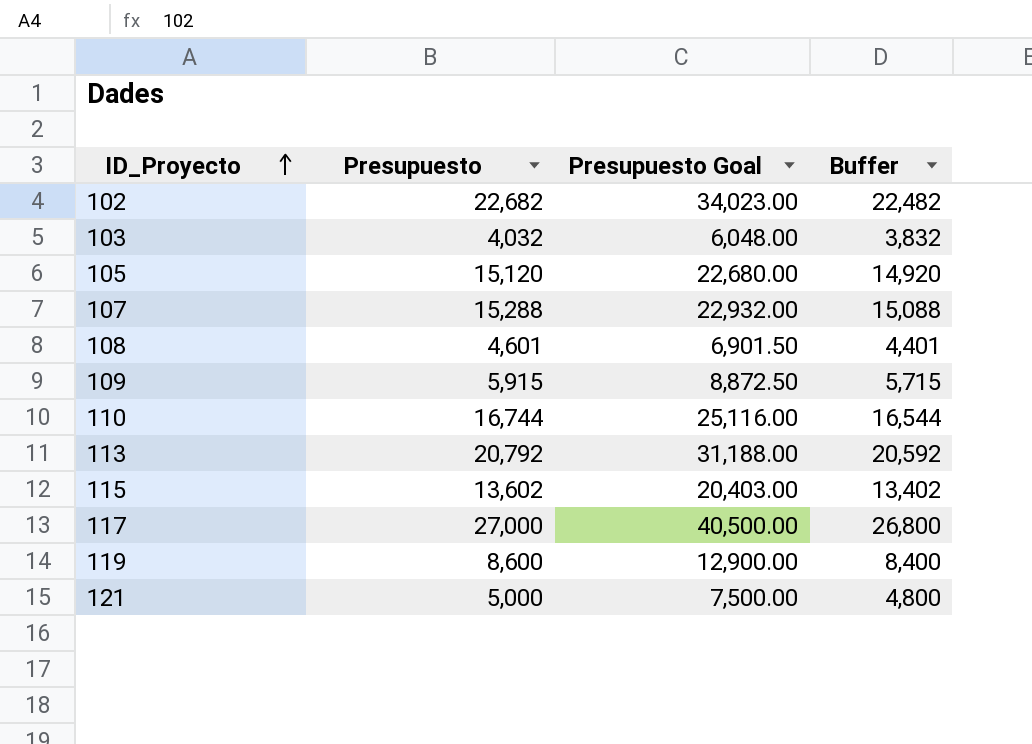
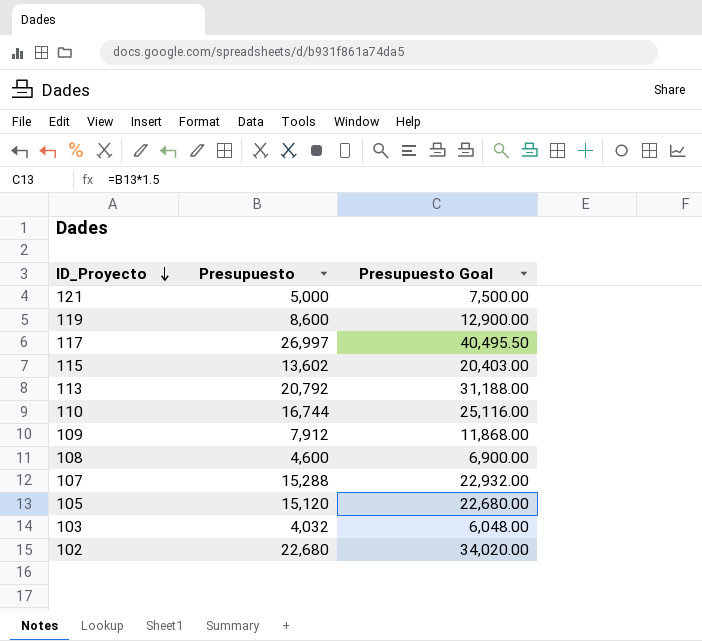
row order: ID_Proyecto ascending -> ID_Proyecto descending
column Buffer | formula: [Presupuesto] - 200 -> none
117 | Presupuesto: 27,000 -> 26,997
117 | Presupuesto Goal: 40,500.00 -> 40,495.50
109 | Presupuesto: 5,915 -> 7,912
109 | Presupuesto Goal: 8,872.50 -> 11,868.00
108 | Presupuesto: 4,601 -> 4,600
108 | Presupuesto Goal: 6,901.50 -> 6,900.00
102 | Presupuesto: 22,682 -> 22,680
102 | Presupuesto Goal: 34,023.00 -> 34,020.00

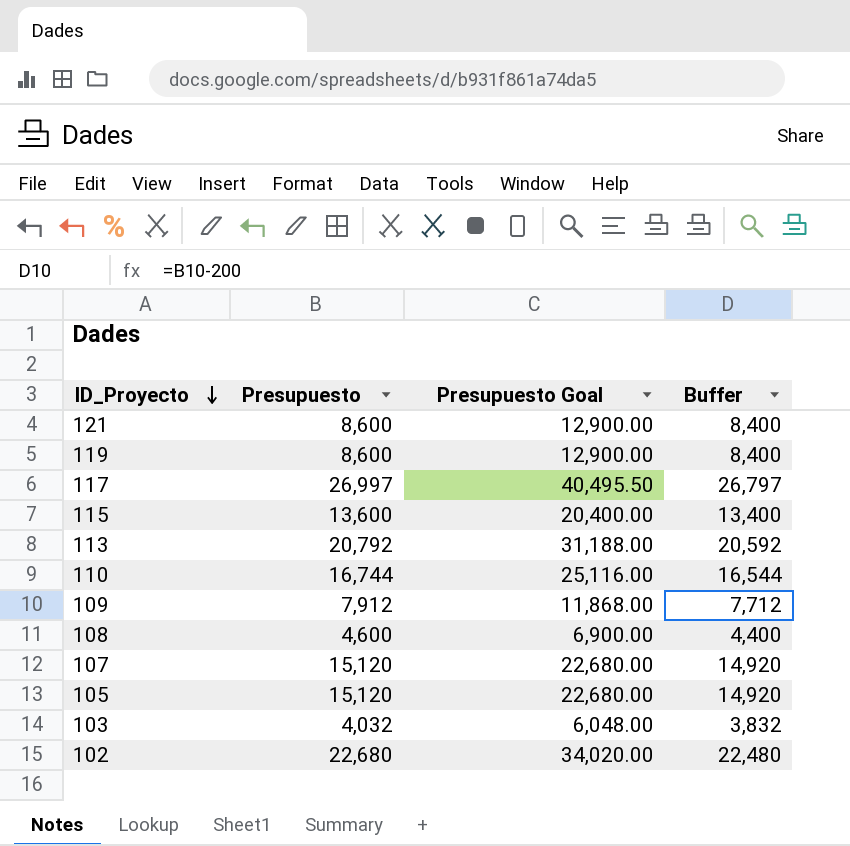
column Buffer | formula: none -> [Presupuesto] - 200
121 | Presupuesto: 5,000 -> 8,600
121 | Presupuesto Goal: 7,500.00 -> 12,900.00
115 | Presupuesto: 13,602 -> 13,600
115 | Presupuesto Goal: 20,403.00 -> 20,400.00
107 | Presupuesto: 15,288 -> 15,120
107 | Presupuesto Goal: 22,932.00 -> 22,680.00

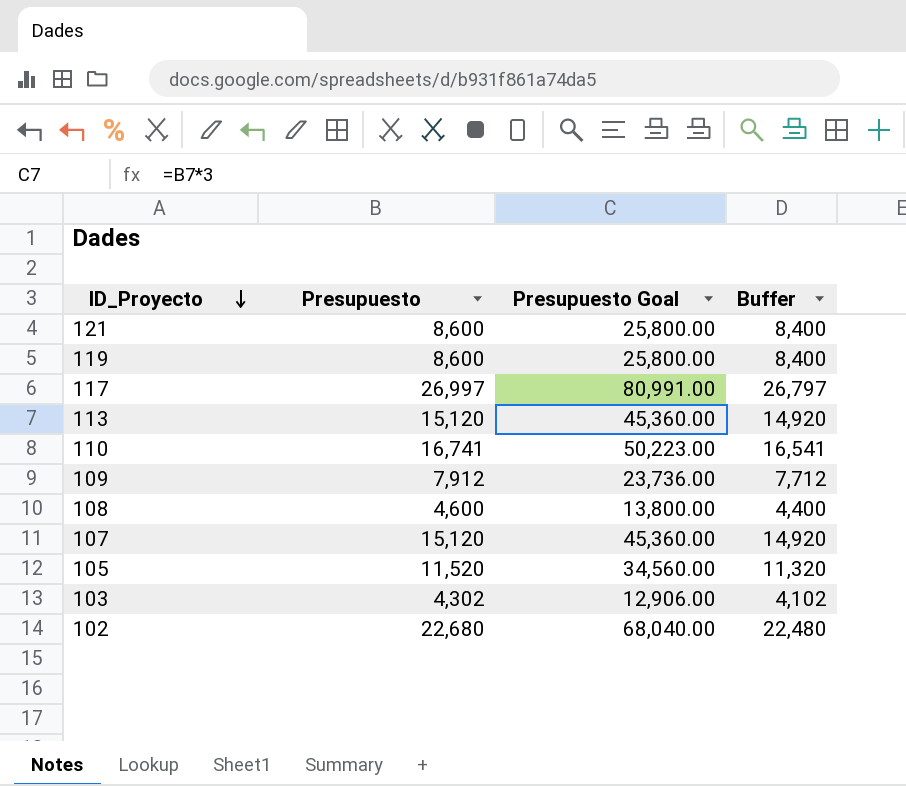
column Presupuesto Goal | formula: [Presupuesto] * 1.5 -> [Presupuesto] * 3
row 115: 13,600 | 20,400.00 | 13,400 -> none
113 | Presupuesto: 20,792 -> 15,120
113 | Buffer: 20,592 -> 14,920
110 | Presupuesto: 16,744 -> 16,741
110 | Buffer: 16,544 -> 16,541
105 | Presupuesto: 15,120 -> 11,520
105 | Buffer: 14,920 -> 11,320
103 | Presupuesto: 4,032 -> 4,302
103 | Buffer: 3,832 -> 4,102

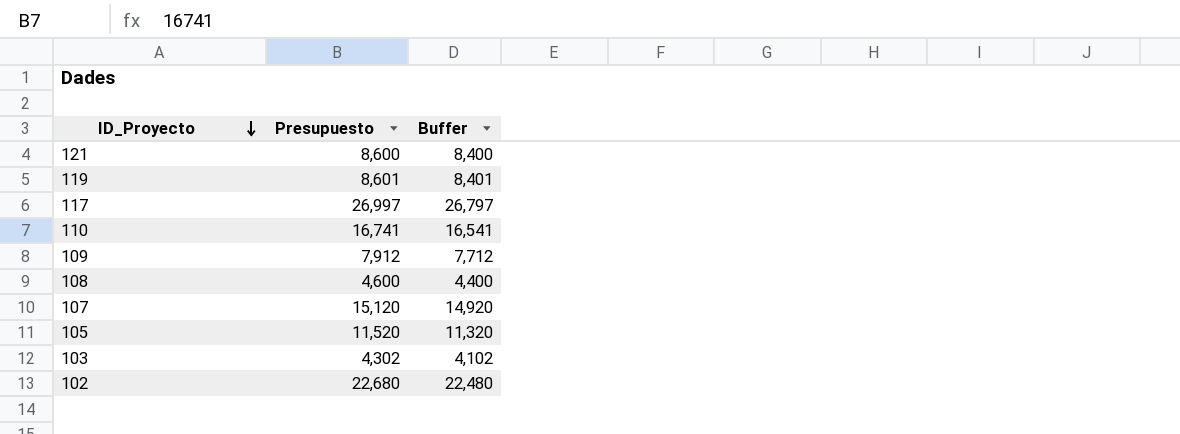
column Presupuesto Goal | formula: [Presupuesto] * 3 -> none
row 113: 15,120 | 45,360.00 | 14,920 -> none
119 | Presupuesto: 8,600 -> 8,601
119 | Buffer: 8,400 -> 8,401

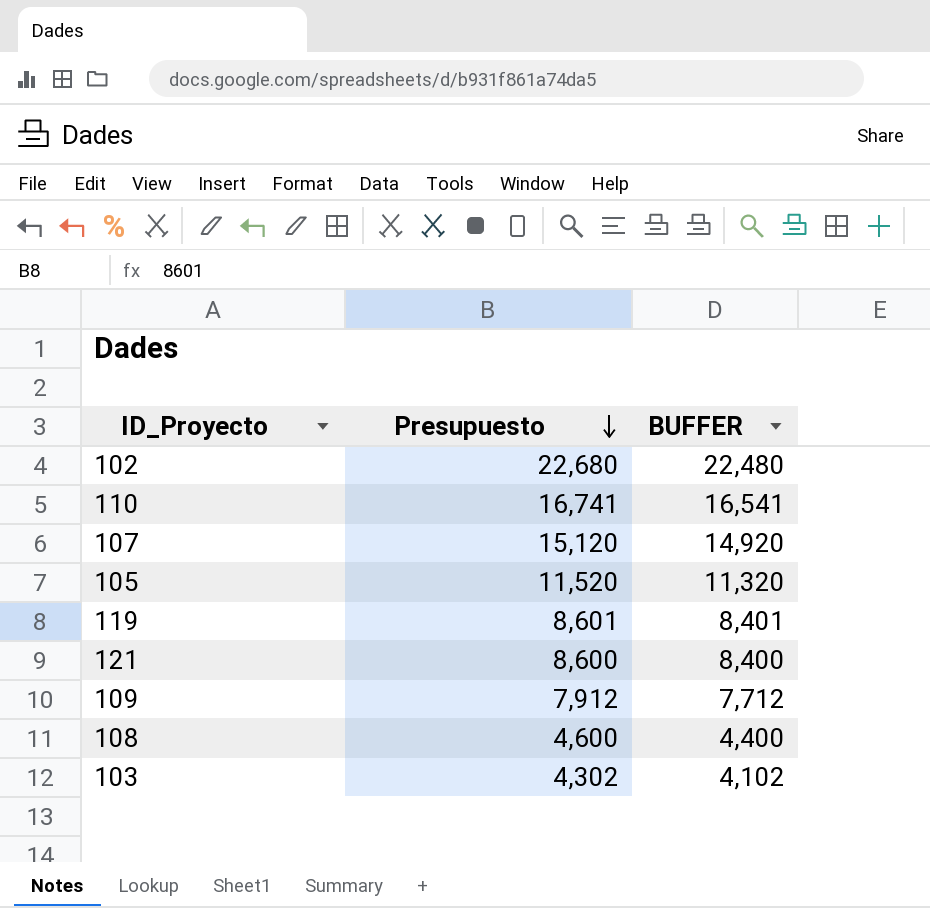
row order: ID_Proyecto descending -> Presupuesto descending
column name: Buffer -> BUFFER
row 117: 26,997 | 26,797 -> none

